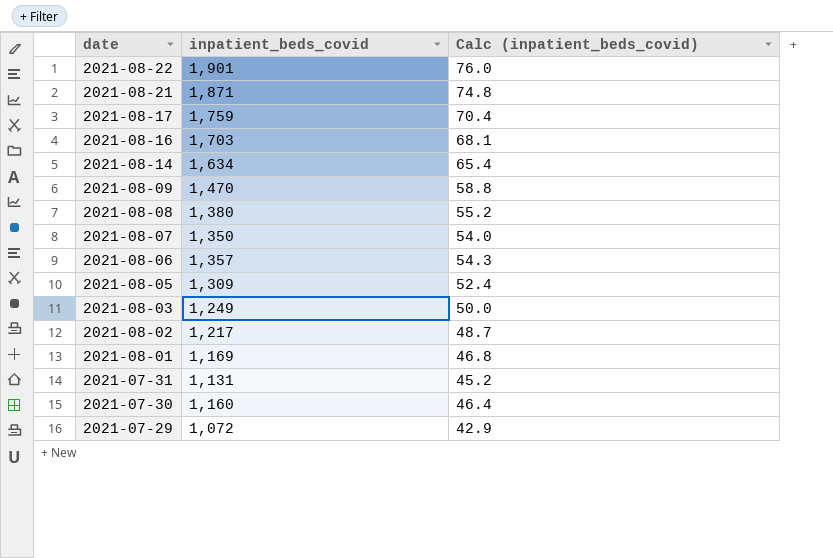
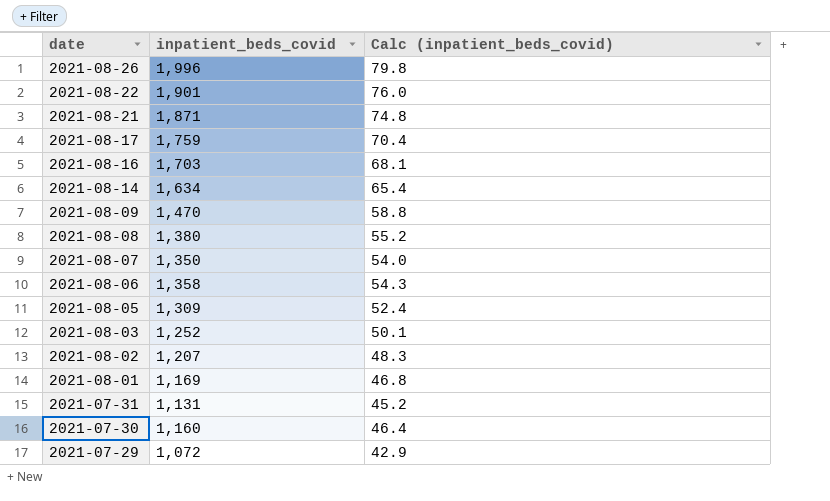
row 2021-08-26: none -> 1,996 | 79.8
2021-08-06 | inpatient_beds_covid: 1,357 -> 1,358
2021-08-03 | inpatient_beds_covid: 1,249 -> 1,252
2021-08-03 | Calc (inpatient_beds_covid): 50.0 -> 50.1
2021-08-02 | inpatient_beds_covid: 1,217 -> 1,207
2021-08-02 | Calc (inpatient_beds_covid): 48.7 -> 48.3

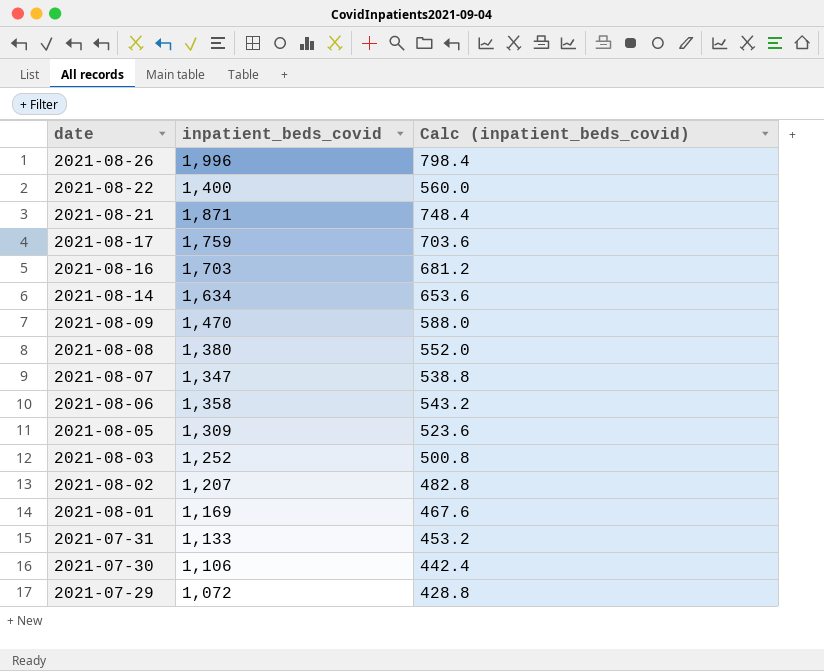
column Calc (inpatient_beds_covid) | formula: [inpatient_beds_covid] * 0.04 -> [inpatient_beds_covid] * 0.4
2021-08-22 | inpatient_beds_covid: 1,901 -> 1,400
2021-08-07 | inpatient_beds_covid: 1,350 -> 1,347
2021-07-31 | inpatient_beds_covid: 1,131 -> 1,133
2021-07-30 | inpatient_beds_covid: 1,160 -> 1,106

